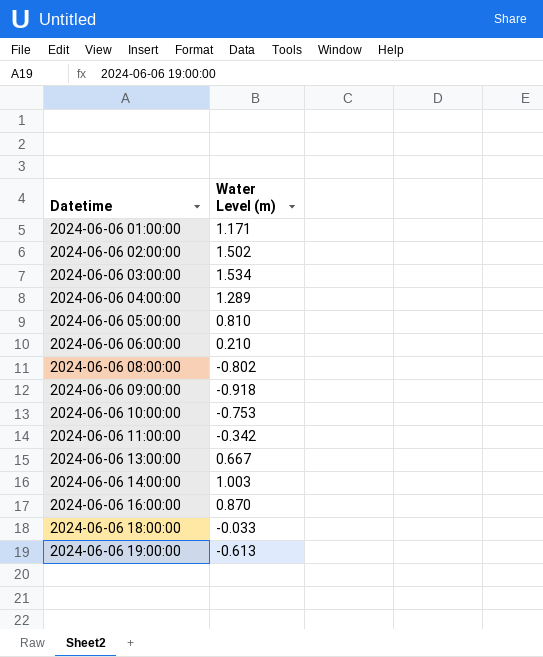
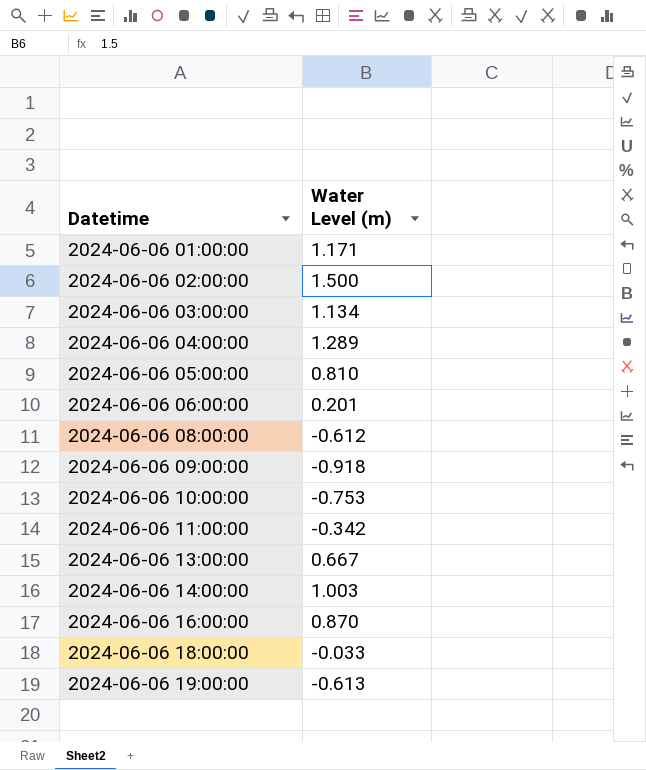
2024-06-06 02:00:00 | Water Level (m): 1.502 -> 1.500
2024-06-06 03:00:00 | Water Level (m): 1.534 -> 1.134
2024-06-06 06:00:00 | Water Level (m): 0.210 -> 0.201
2024-06-06 08:00:00 | Water Level (m): -0.802 -> -0.612

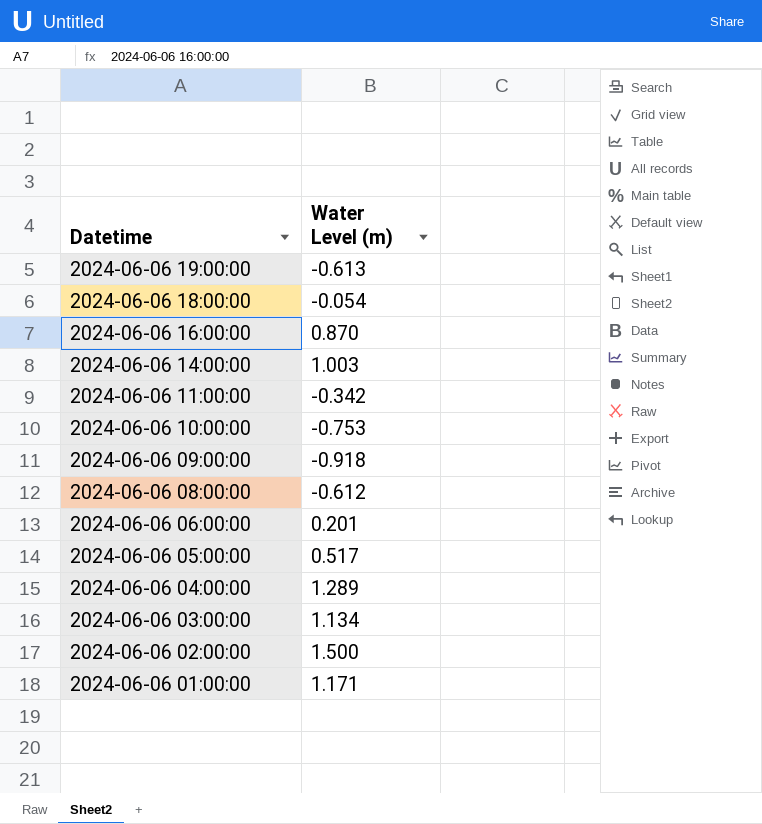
row order: Datetime ascending -> Datetime descending
row 2024-06-06 13:00:00: 0.667 -> none
2024-06-06 18:00:00 | Water Level (m): -0.033 -> -0.054
2024-06-06 05:00:00 | Water Level (m): 0.810 -> 0.517

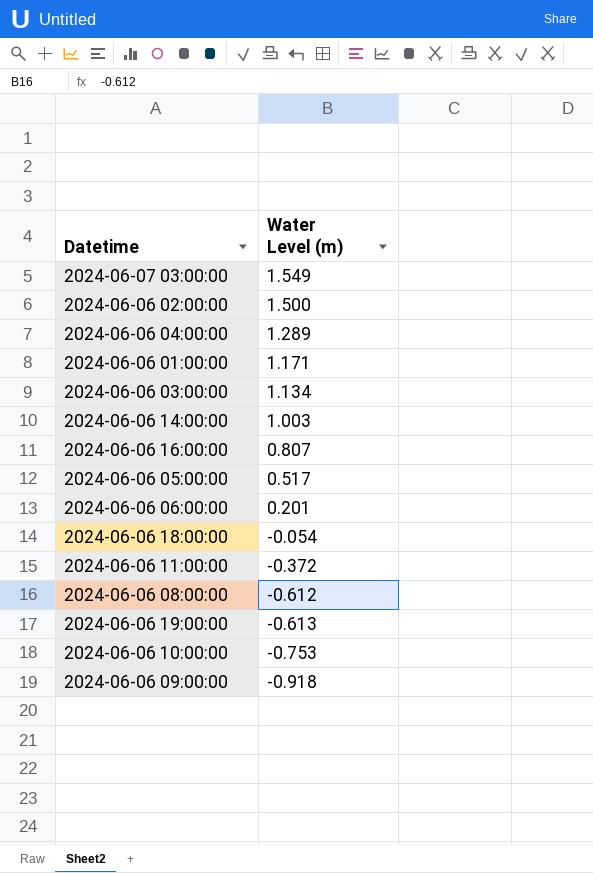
row order: Datetime descending -> Water Level (m) descending
row 2024-06-07 03:00:00: none -> 1.549
2024-06-06 16:00:00 | Water Level (m): 0.870 -> 0.807
2024-06-06 11:00:00 | Water Level (m): -0.342 -> -0.372

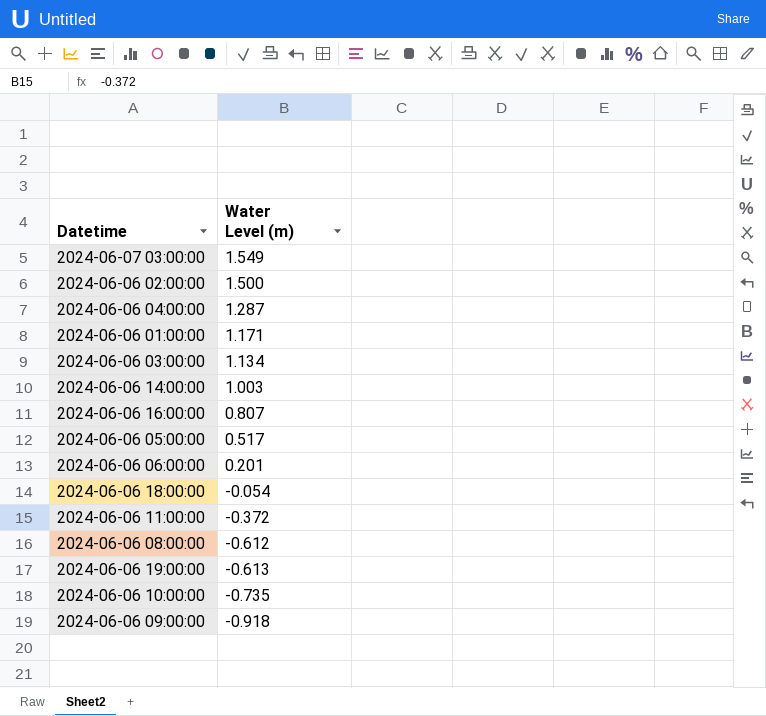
2024-06-06 04:00:00 | Water Level (m): 1.289 -> 1.287
2024-06-06 10:00:00 | Water Level (m): -0.753 -> -0.735

